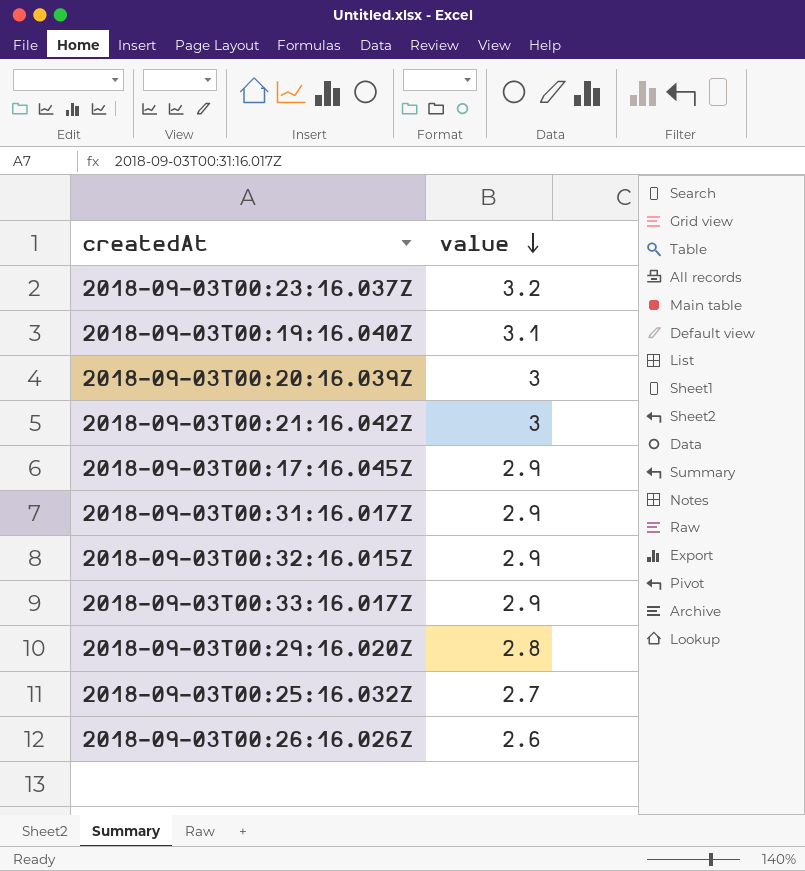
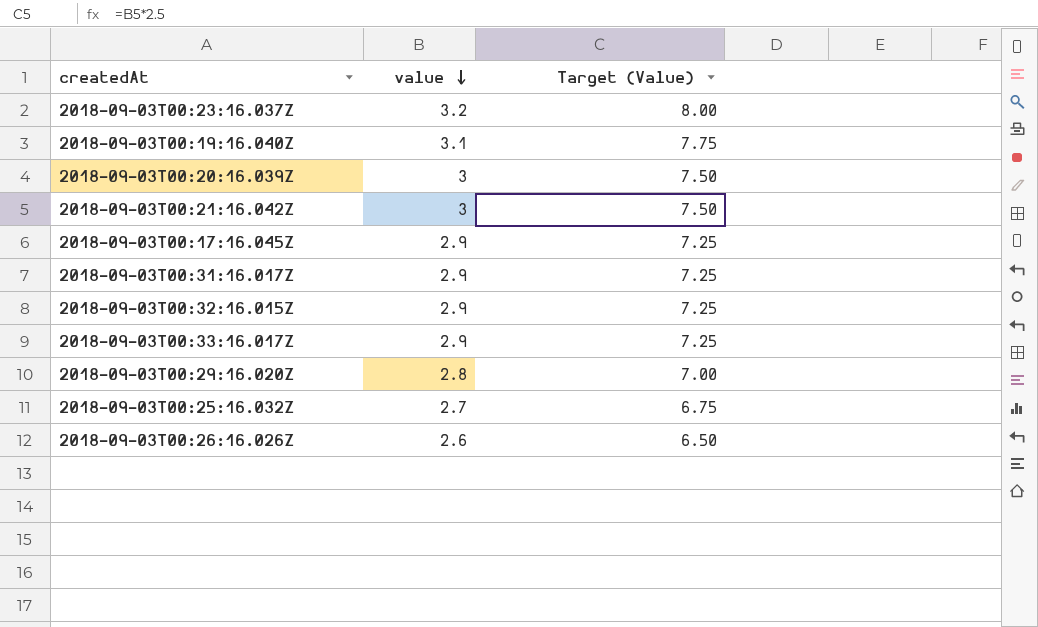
column Target (Value) | formula: none -> [value] * 2.5

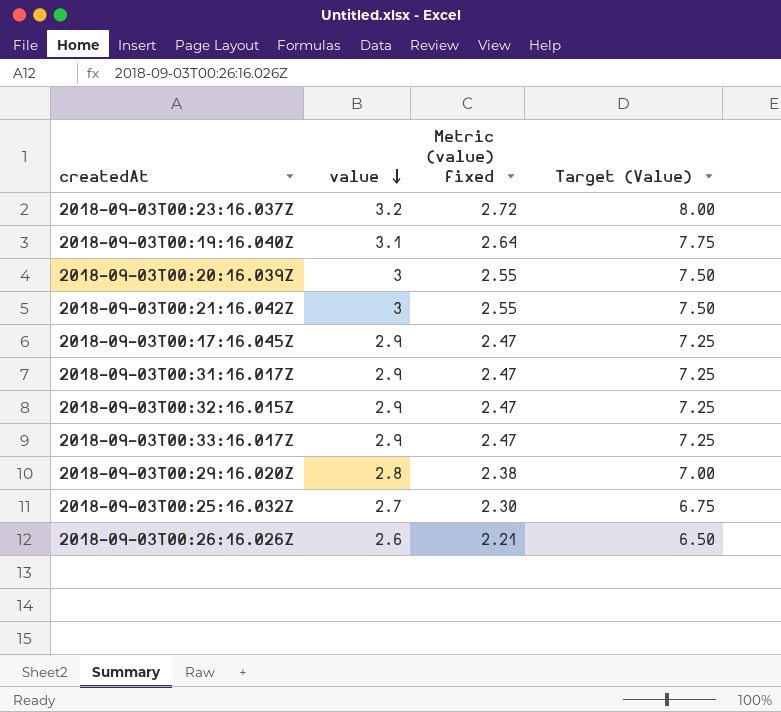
column Metric (value) fixed | formula: none -> [value] * 0.85

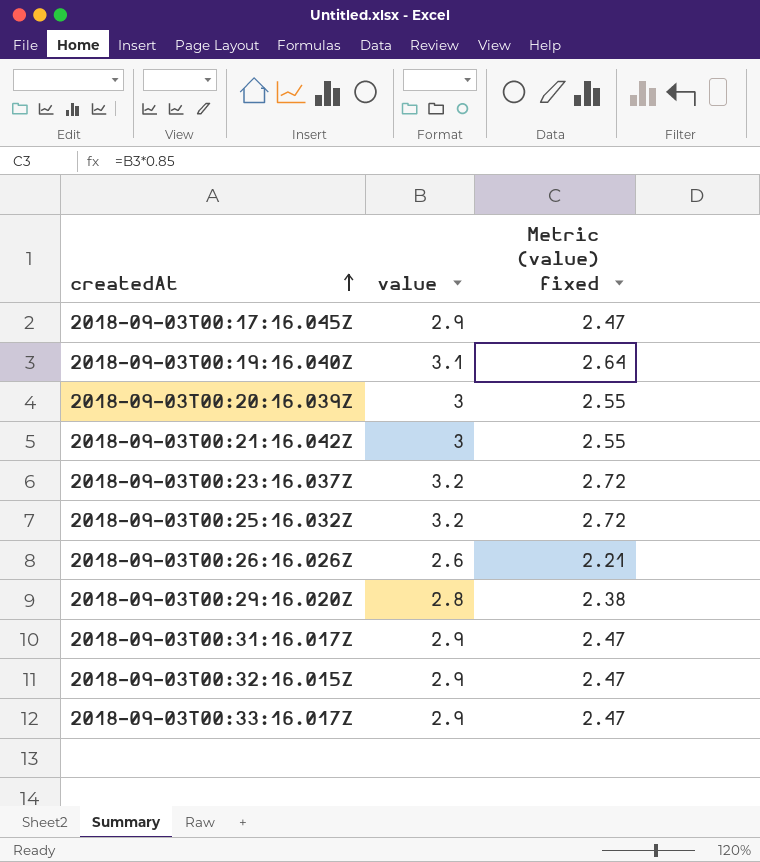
row order: value descending -> createdAt ascending
column Target (Value) | formula: [value] * 2.5 -> none
2018-09-03T00:25:16.032Z | value: 2.7 -> 3.2
2018-09-03T00:25:16.032Z | Metric (value) fixed: 2.30 -> 2.72

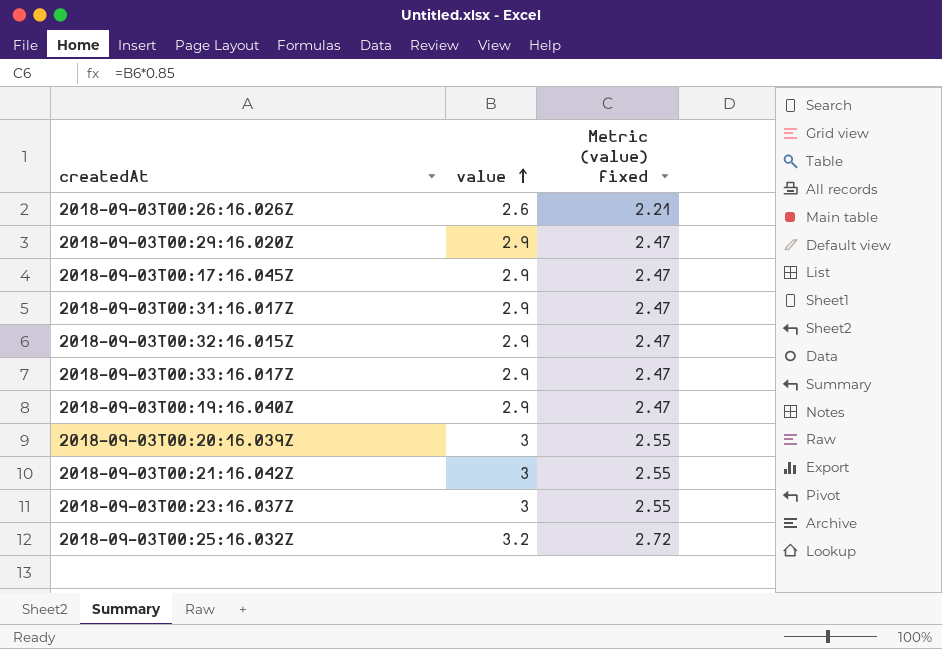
row order: createdAt ascending -> value ascending
2018-09-03T00:29:16.020Z | value: 2.8 -> 2.9
2018-09-03T00:29:16.020Z | Metric (value) fixed: 2.38 -> 2.47
2018-09-03T00:19:16.040Z | value: 3.1 -> 2.9
2018-09-03T00:19:16.040Z | Metric (value) fixed: 2.64 -> 2.47
2018-09-03T00:23:16.037Z | value: 3.2 -> 3
2018-09-03T00:23:16.037Z | Metric (value) fixed: 2.72 -> 2.55

